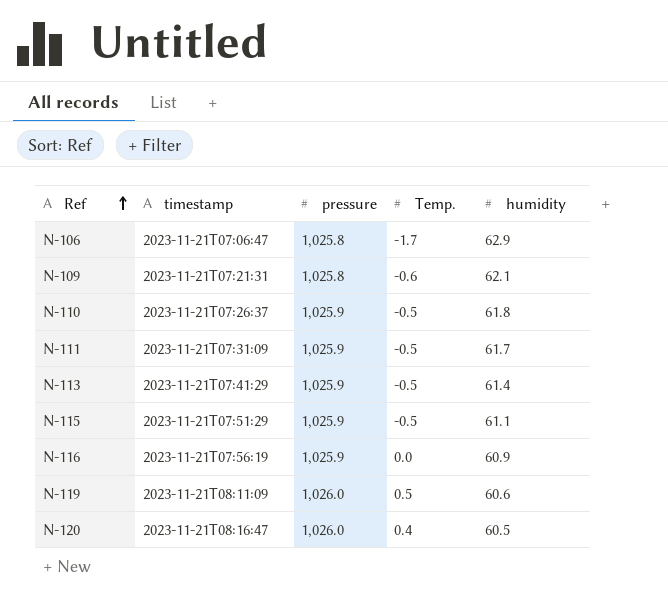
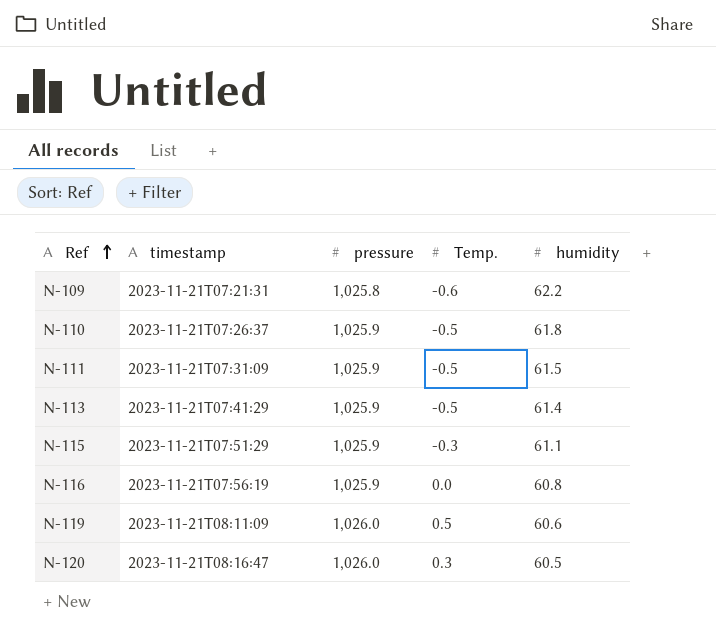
row N-106: 2023-11-21T07:06:47 | 1,025.8 | -1.7 | 62.9 -> none
N-109 | humidity: 62.1 -> 62.2
N-111 | humidity: 61.7 -> 61.5
N-115 | Temp.: -0.5 -> -0.3
N-116 | humidity: 60.9 -> 60.8
N-120 | Temp.: 0.4 -> 0.3

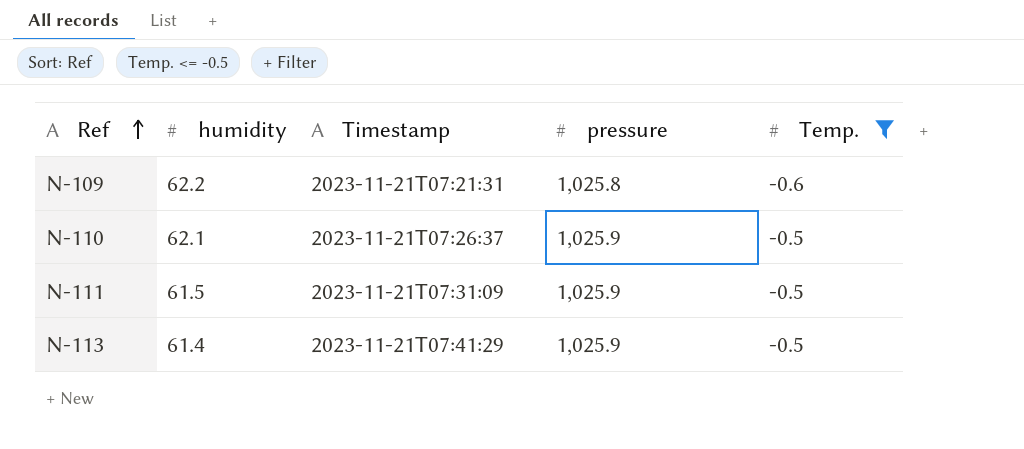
filter: none -> Temp. <= -0.5
column humidity | position: 5 -> 2
column name: timestamp -> Timestamp
N-110 | humidity: 61.8 -> 62.1

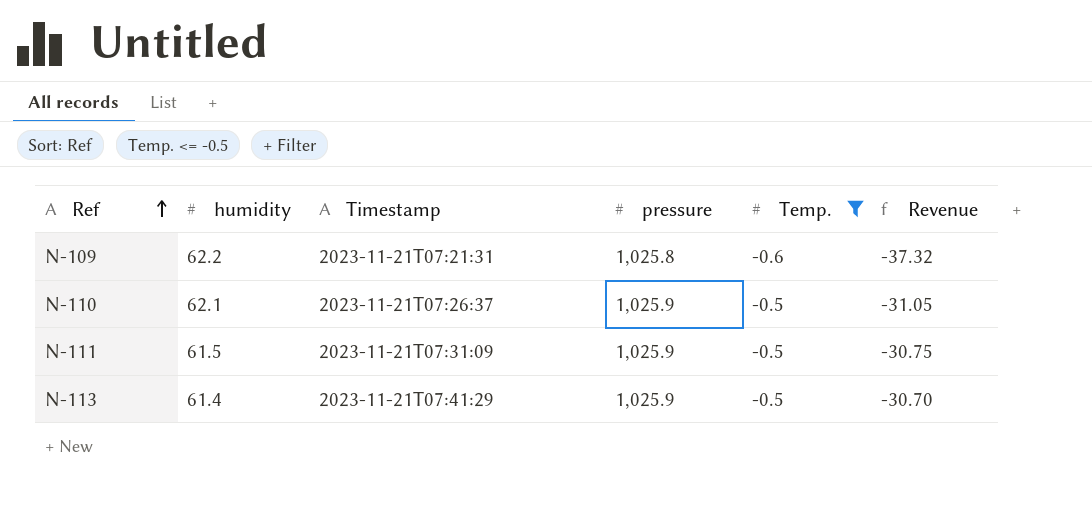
column Revenue | formula: none -> [humidity] * [Temp.]

